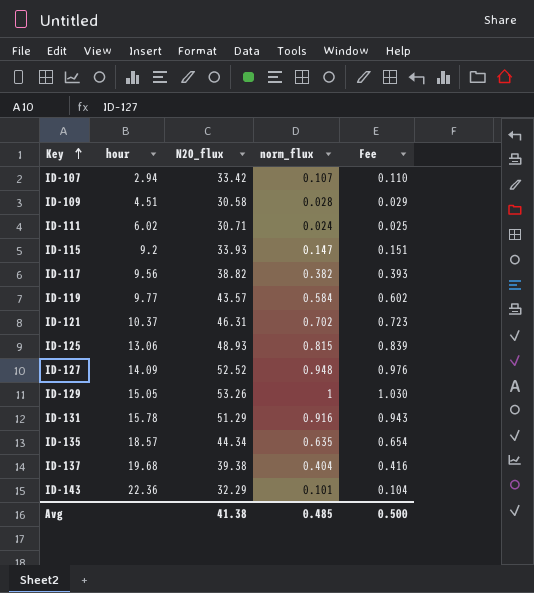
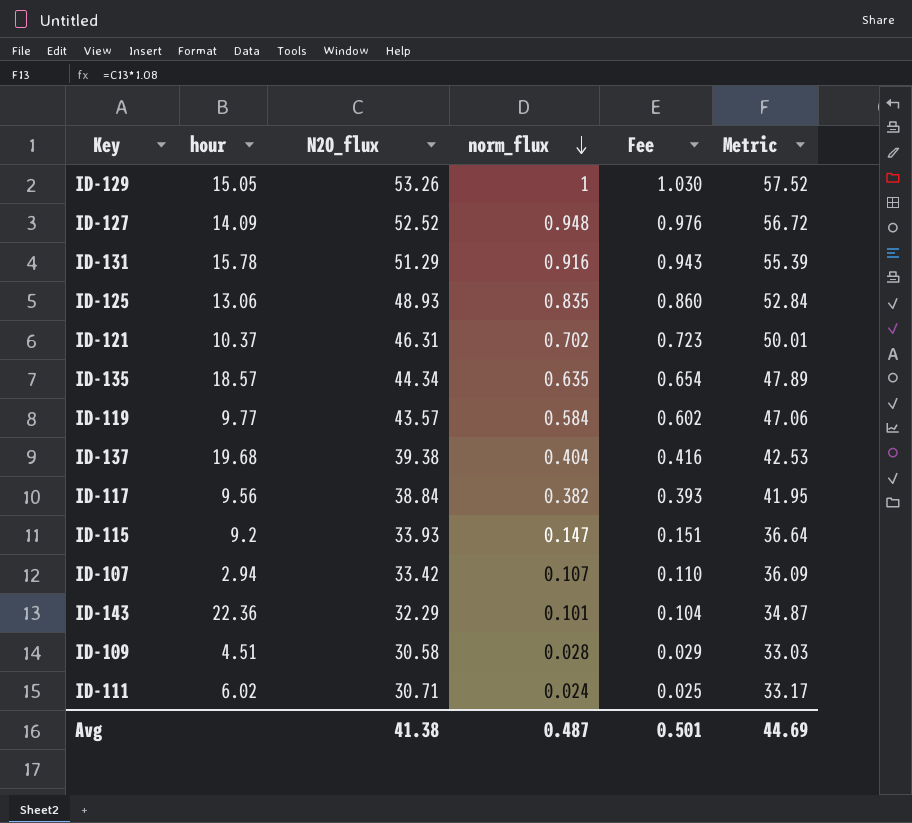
row order: Key ascending -> norm_flux descending
column Metric | formula: none -> [N2O_flux] * 1.08
ID-125 | norm_flux: 0.815 -> 0.835
ID-125 | Fee: 0.839 -> 0.860
ID-117 | N2O_flux: 38.82 -> 38.84
Avg | norm_flux: 0.485 -> 0.487
Avg | Fee: 0.500 -> 0.501

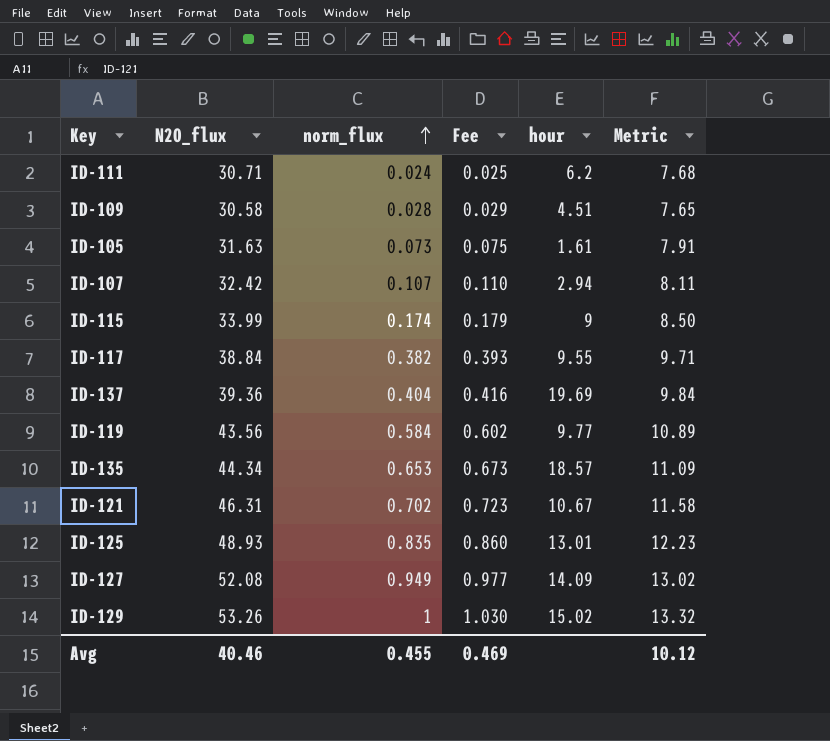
row order: norm_flux descending -> norm_flux ascending
column hour | position: 2 -> 5
column Metric | formula: [N2O_flux] * 1.08 -> [N2O_flux] * 0.25
row ID-131: 15.78 | 51.29 | 0.916 | 0.943 | 55.39 -> none
row ID-143: 22.36 | 32.29 | 0.101 | 0.104 | 34.87 -> none
ID-111 | hour: 6.02 -> 6.2
row ID-105: none -> 31.63 | 0.073 | 0.075 | 1.61 | 7.91
ID-107 | N2O_flux: 33.42 -> 32.42
ID-115 | N2O_flux: 33.93 -> 33.99
ID-115 | norm_flux: 0.147 -> 0.174
ID-115 | Fee: 0.151 -> 0.179
ID-115 | hour: 9.2 -> 9
ID-117 | hour: 9.56 -> 9.55
ID-137 | N2O_flux: 39.38 -> 39.36
ID-137 | hour: 19.68 -> 19.69
ID-119 | N2O_flux: 43.57 -> 43.56
ID-135 | norm_flux: 0.635 -> 0.653
ID-135 | Fee: 0.654 -> 0.673
ID-121 | hour: 10.37 -> 10.67
ID-125 | hour: 13.06 -> 13.01
ID-127 | N2O_flux: 52.52 -> 52.08
ID-127 | norm_flux: 0.948 -> 0.949
ID-127 | Fee: 0.976 -> 0.977
ID-129 | hour: 15.05 -> 15.02
Avg | N2O_flux: 41.38 -> 40.46
Avg | norm_flux: 0.487 -> 0.455
Avg | Fee: 0.501 -> 0.469
Avg | Metric: 44.69 -> 10.12

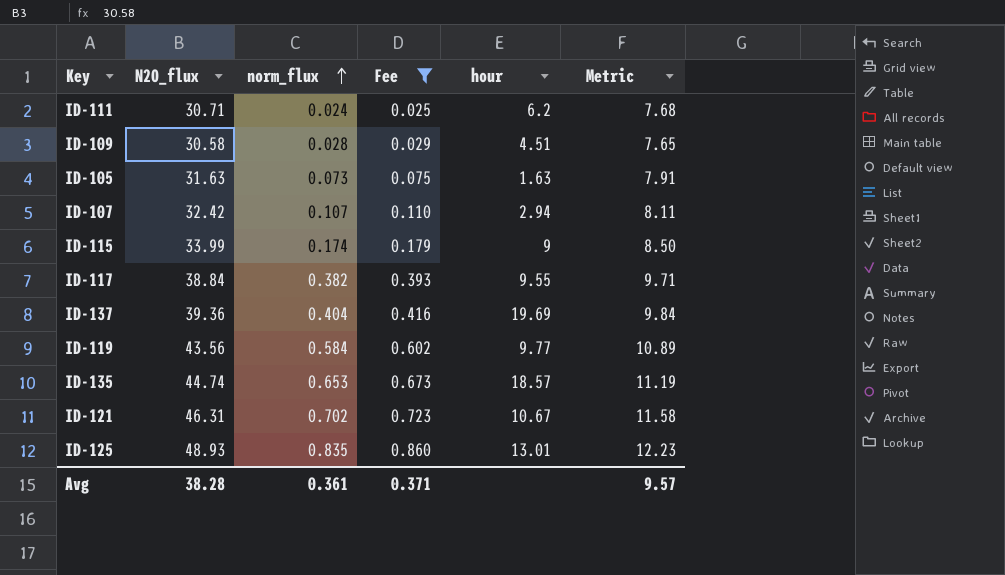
filter: none -> Fee <= 0.860
ID-105 | hour: 1.61 -> 1.63
ID-135 | N2O_flux: 44.34 -> 44.74
ID-135 | Metric: 11.09 -> 11.19
Avg | N2O_flux: 40.46 -> 38.28
Avg | norm_flux: 0.455 -> 0.361
Avg | Fee: 0.469 -> 0.371
Avg | Metric: 10.12 -> 9.57

